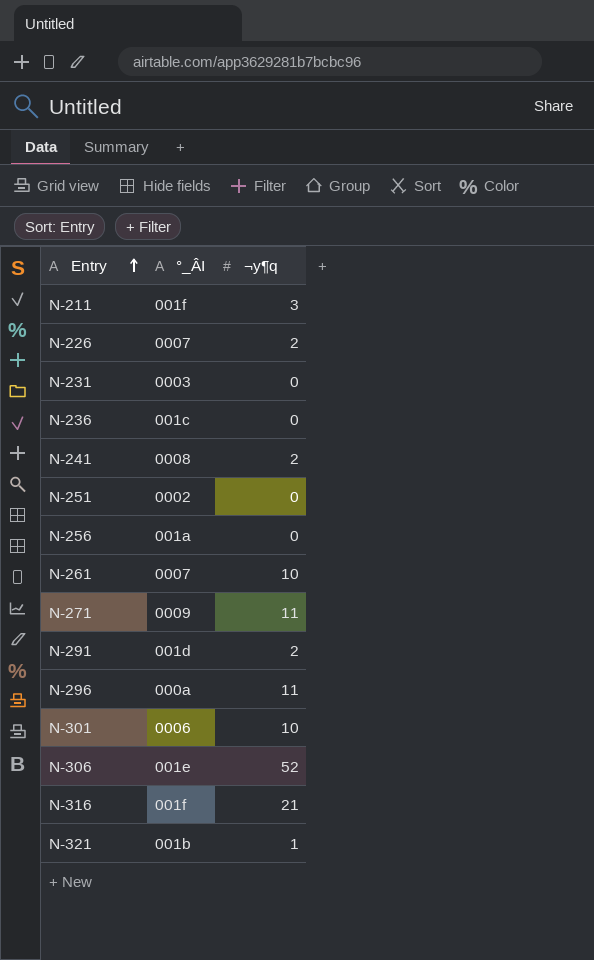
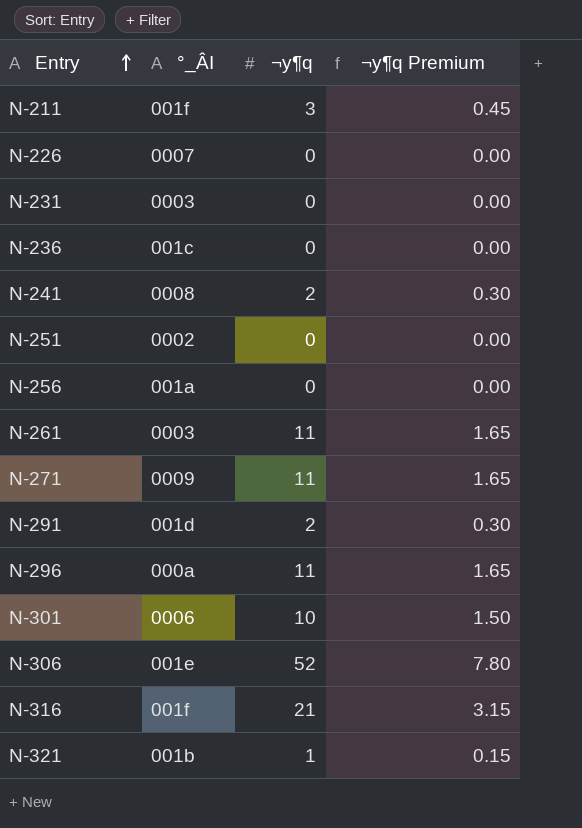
column ¬y¶q Premium | formula: none -> [¬y¶q] * 0.15
N-226 | ¬y¶q: 2 -> 0
N-261 | °_ÂI: 0007 -> 0003
N-261 | ¬y¶q: 10 -> 11

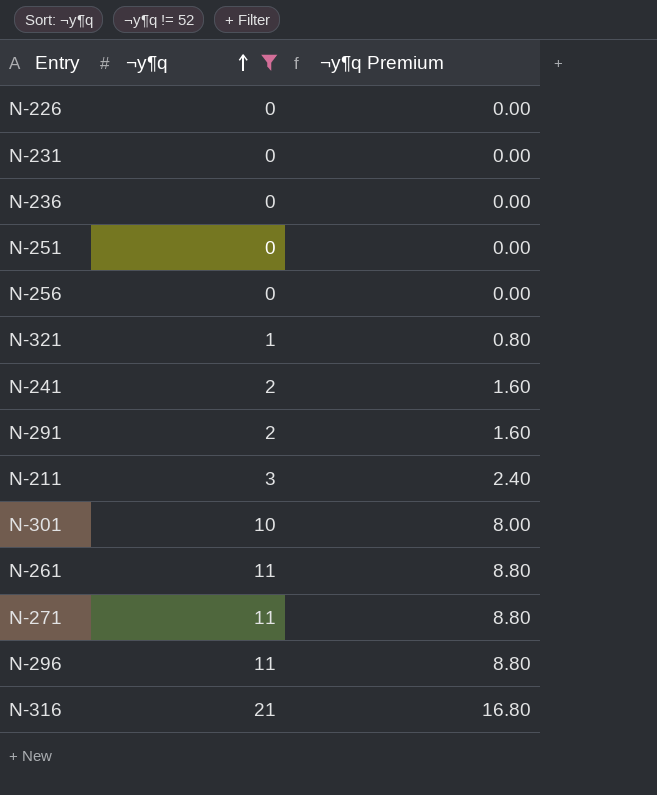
filter: none -> ¬y¶q != 52
row order: Entry ascending -> ¬y¶q ascending
column °_ÂI | position: 2 -> none
column ¬y¶q Premium | formula: [¬y¶q] * 0.15 -> [¬y¶q] * 0.8

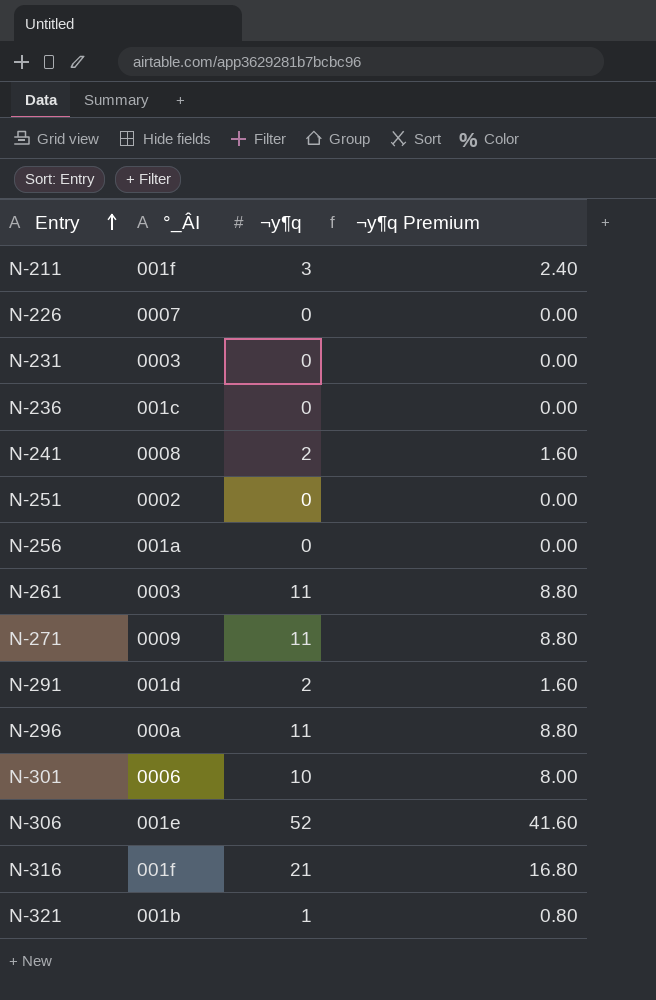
filter: ¬y¶q != 52 -> none
row order: ¬y¶q ascending -> Entry ascending
column °_ÂI | position: none -> 2

